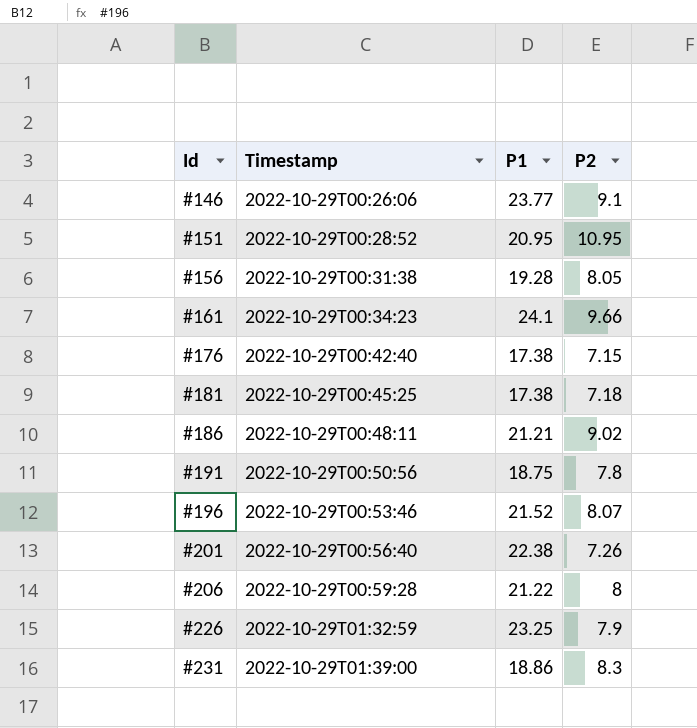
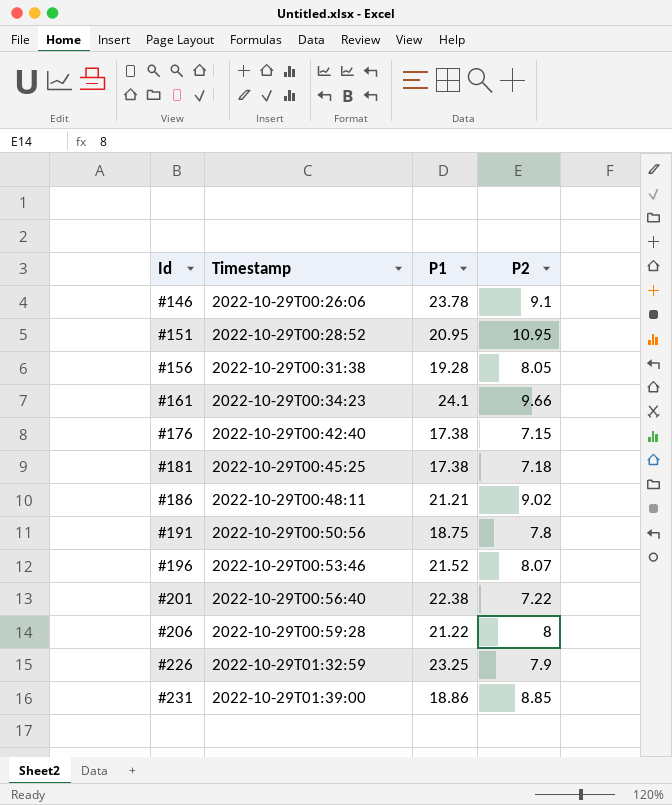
#146 | P1: 23.77 -> 23.78
#201 | P2: 7.26 -> 7.22
#231 | P2: 8.3 -> 8.85

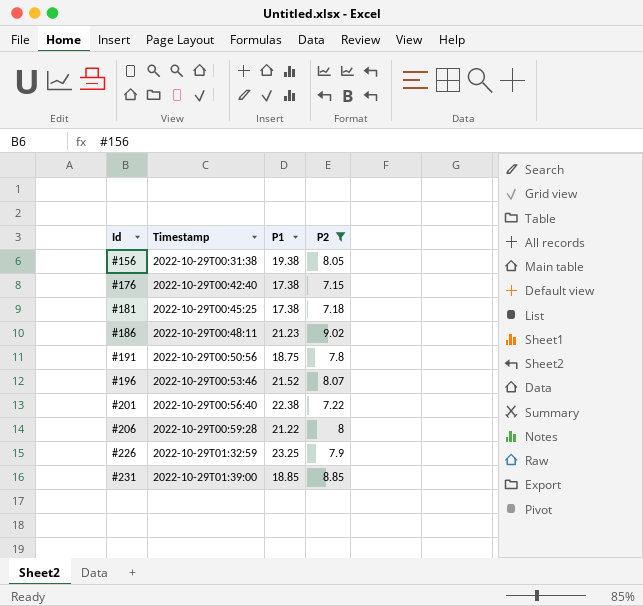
filter: none -> P2 <= 9.02
#156 | P1: 19.28 -> 19.38
#186 | P1: 21.21 -> 21.23
#231 | P1: 18.86 -> 18.85

